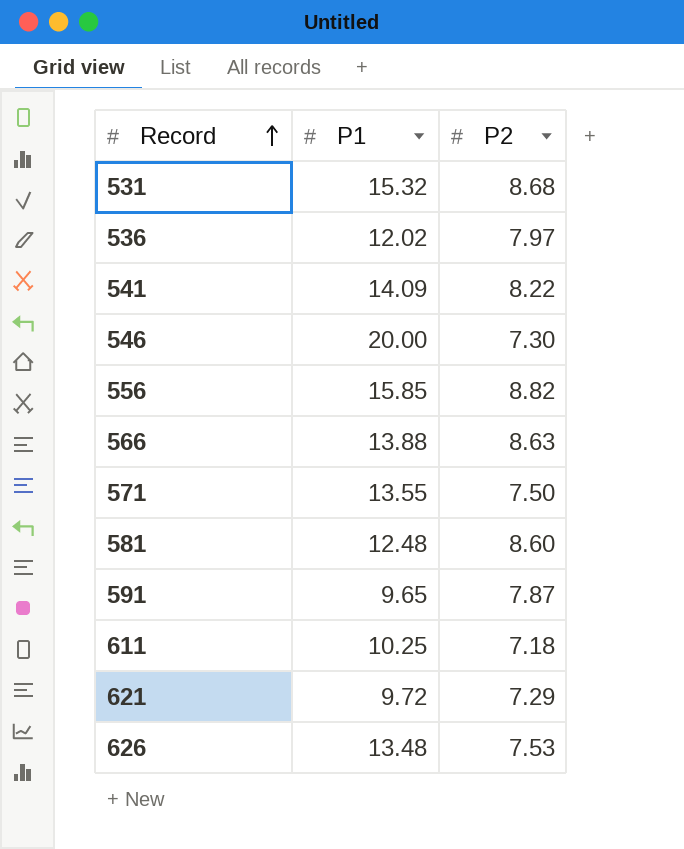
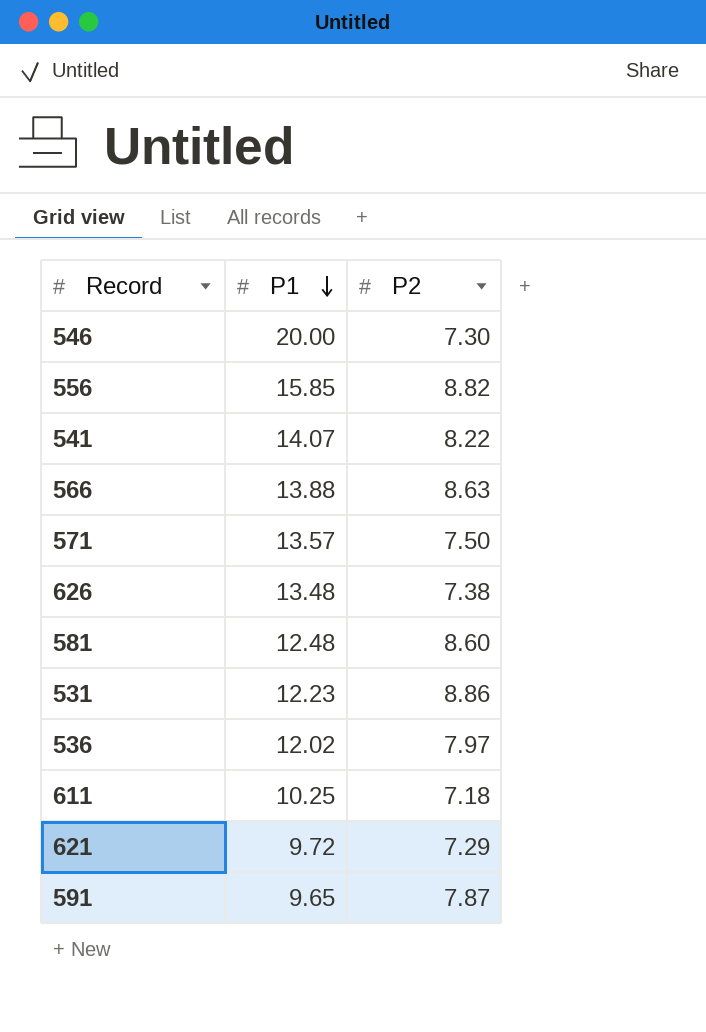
row order: Record ascending -> P1 descending
541 | P1: 14.09 -> 14.07
571 | P1: 13.55 -> 13.57
626 | P2: 7.53 -> 7.38
531 | P1: 15.32 -> 12.23
531 | P2: 8.68 -> 8.86

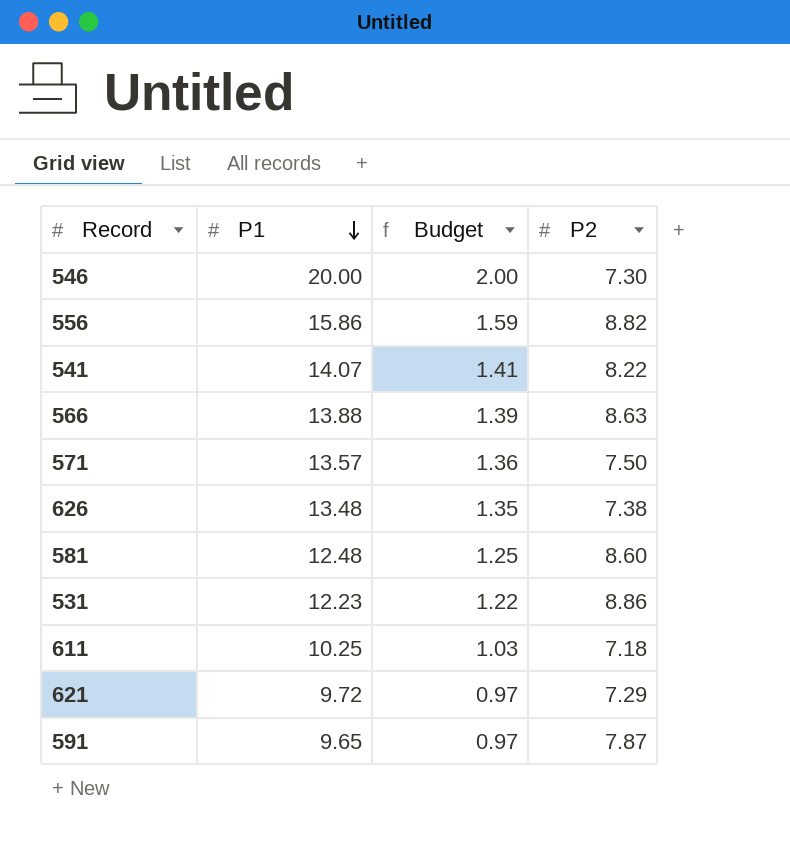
column Budget | formula: none -> [P1] * 0.1
row 536: 12.02 | 7.97 -> none
556 | P1: 15.85 -> 15.86

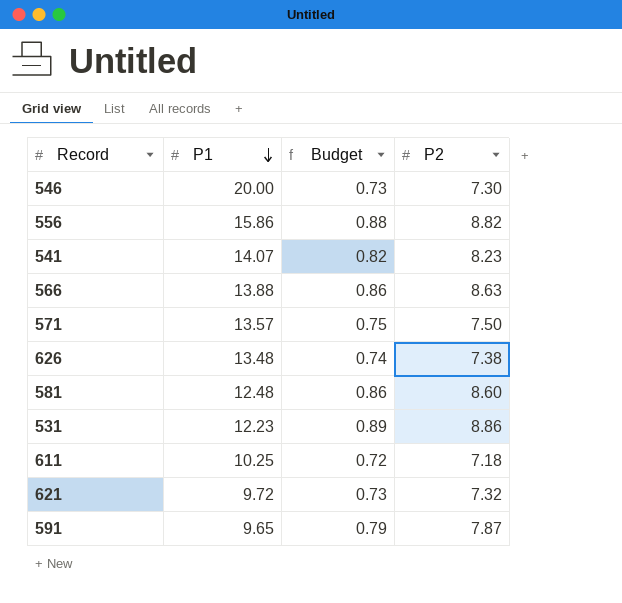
column Budget | formula: [P1] * 0.1 -> [P2] * 0.1
541 | P2: 8.22 -> 8.23
621 | P2: 7.29 -> 7.32

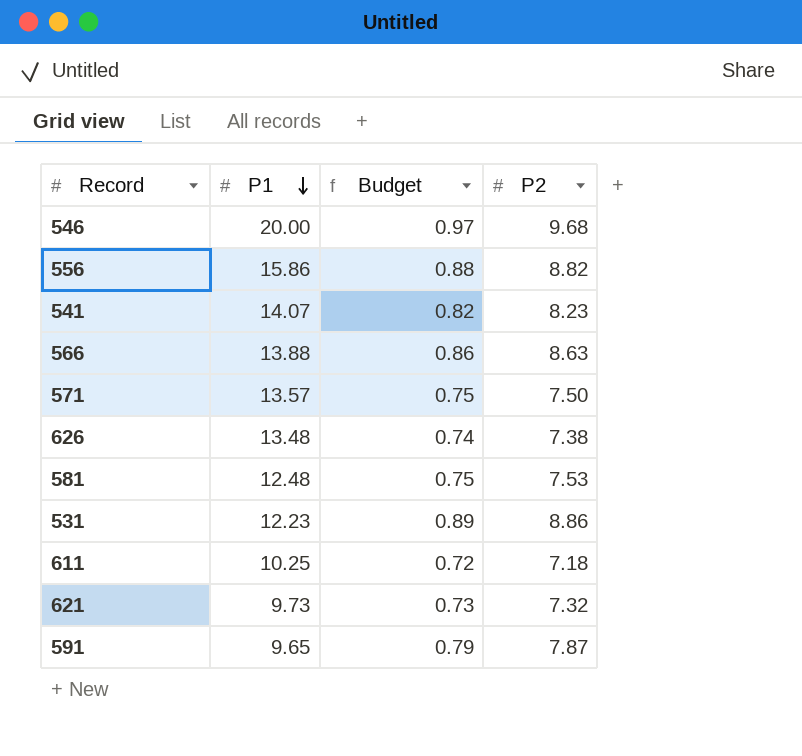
546 | Budget: 0.73 -> 0.97
546 | P2: 7.30 -> 9.68
581 | Budget: 0.86 -> 0.75
581 | P2: 8.60 -> 7.53
621 | P1: 9.72 -> 9.73

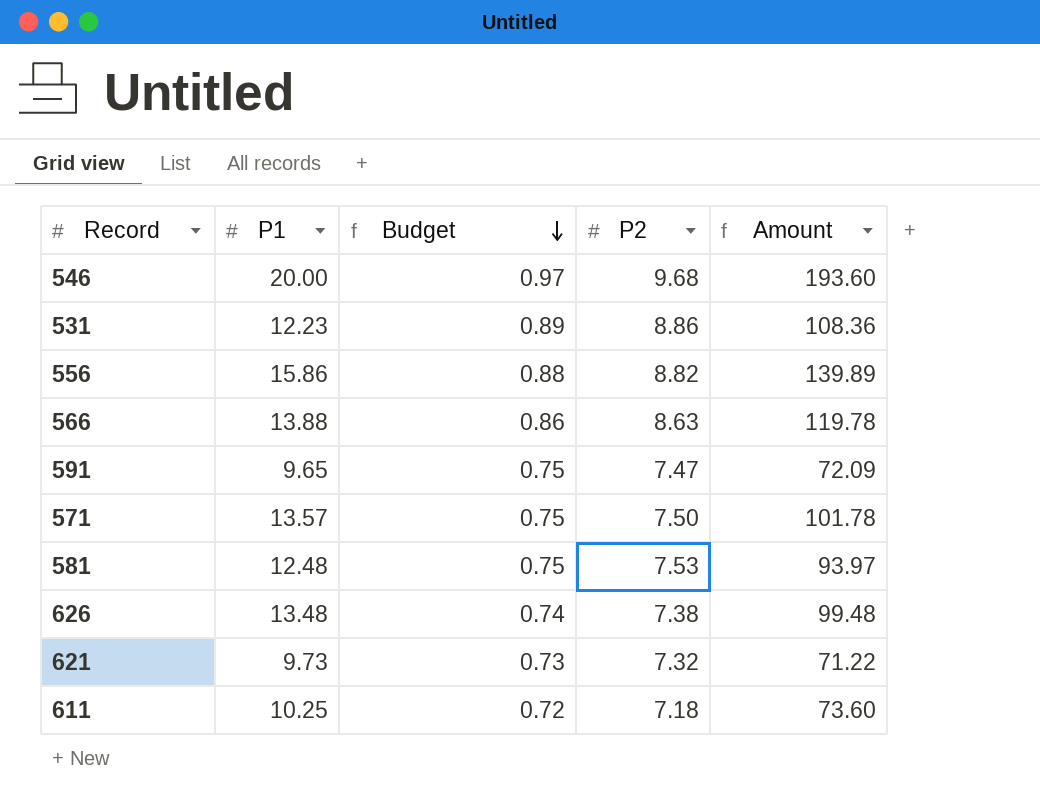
row order: P1 descending -> Budget descending
column Amount | formula: none -> [P1] * [P2]
row 541: 14.07 | 0.82 | 8.23 -> none
591 | Budget: 0.79 -> 0.75
591 | P2: 7.87 -> 7.47

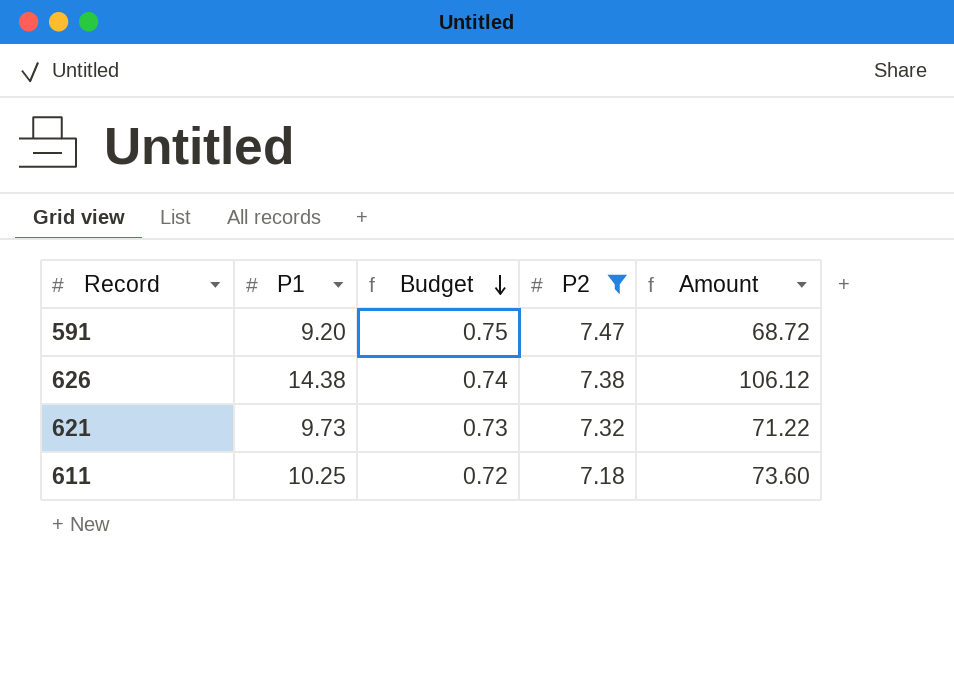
filter: none -> P2 <= 7.47
591 | P1: 9.65 -> 9.20
591 | Amount: 72.09 -> 68.72
626 | P1: 13.48 -> 14.38
626 | Amount: 99.48 -> 106.12

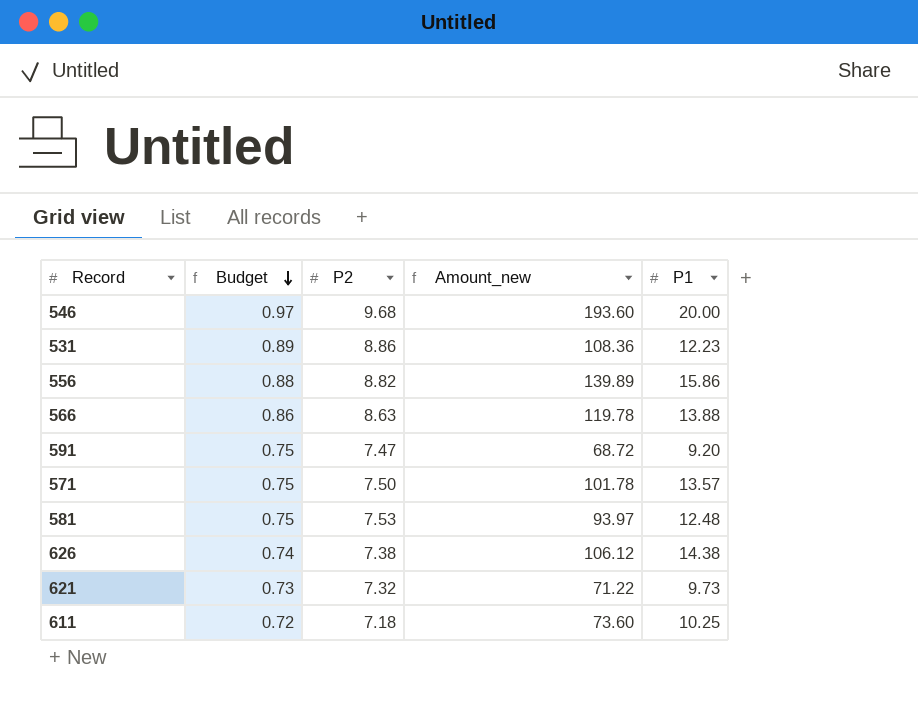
filter: P2 <= 7.47 -> none
column name: Amount -> Amount_new
column P1 | position: 2 -> 5

